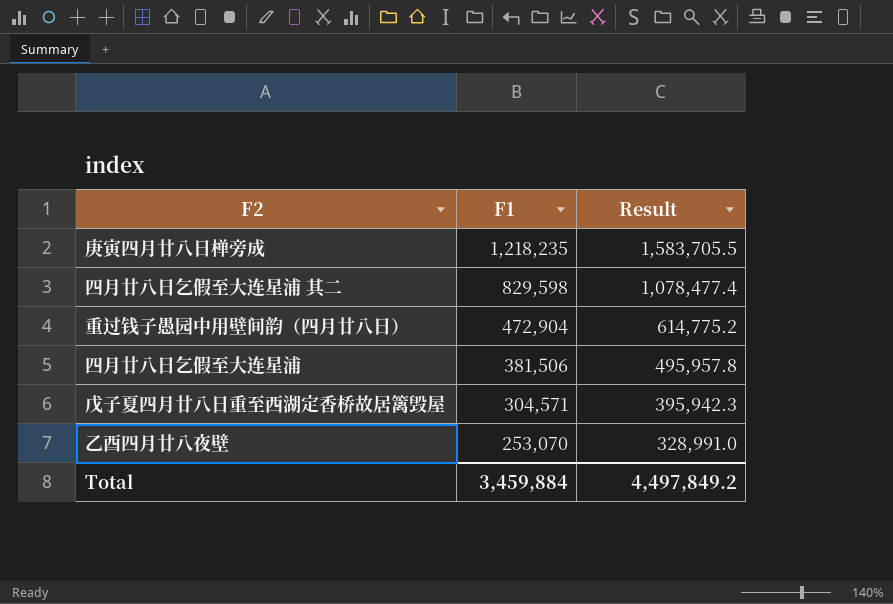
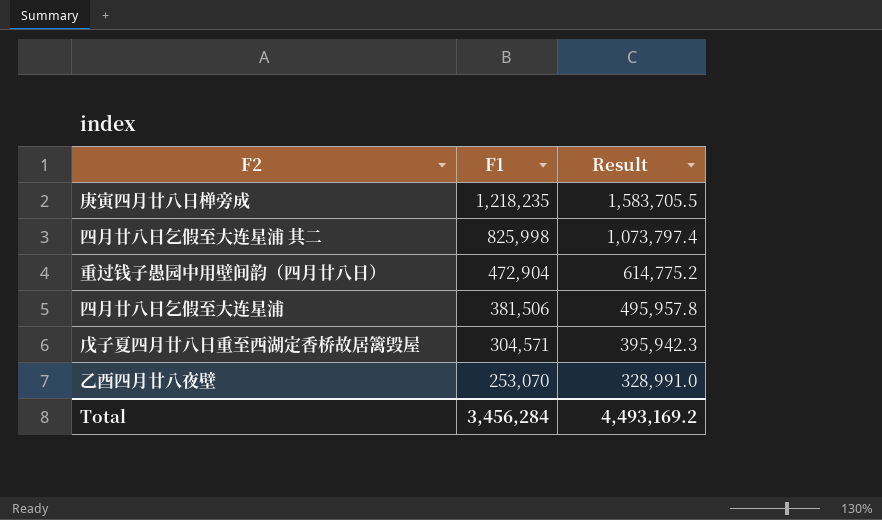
四月廿八日乞假至大连星浦 其二 | F1: 829,598 -> 825,998
四月廿八日乞假至大连星浦 其二 | Result: 1,078,477.4 -> 1,073,797.4
Total | F1: 3,459,884 -> 3,456,284
Total | Result: 4,497,849.2 -> 4,493,169.2

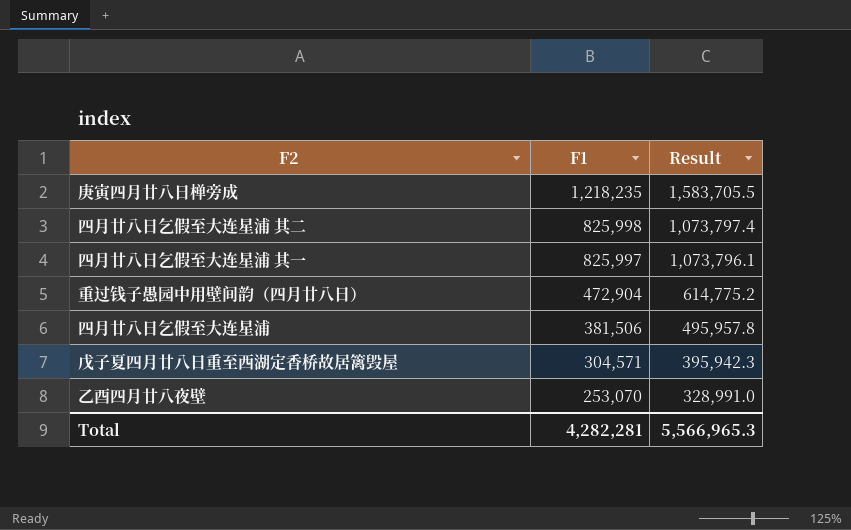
row 四月廿八日乞假至大连星浦 其一: none -> 825,997 | 1,073,796.1
Total | F1: 3,456,284 -> 4,282,281
Total | Result: 4,493,169.2 -> 5,566,965.3

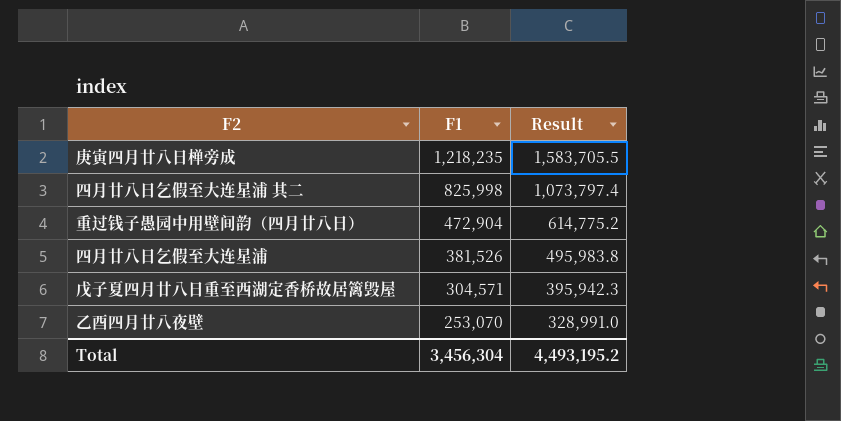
row 四月廿八日乞假至大连星浦 其一: 825,997 | 1,073,796.1 -> none
四月廿八日乞假至大连星浦 | F1: 381,506 -> 381,526
四月廿八日乞假至大连星浦 | Result: 495,957.8 -> 495,983.8
Total | F1: 4,282,281 -> 3,456,304
Total | Result: 5,566,965.3 -> 4,493,195.2

